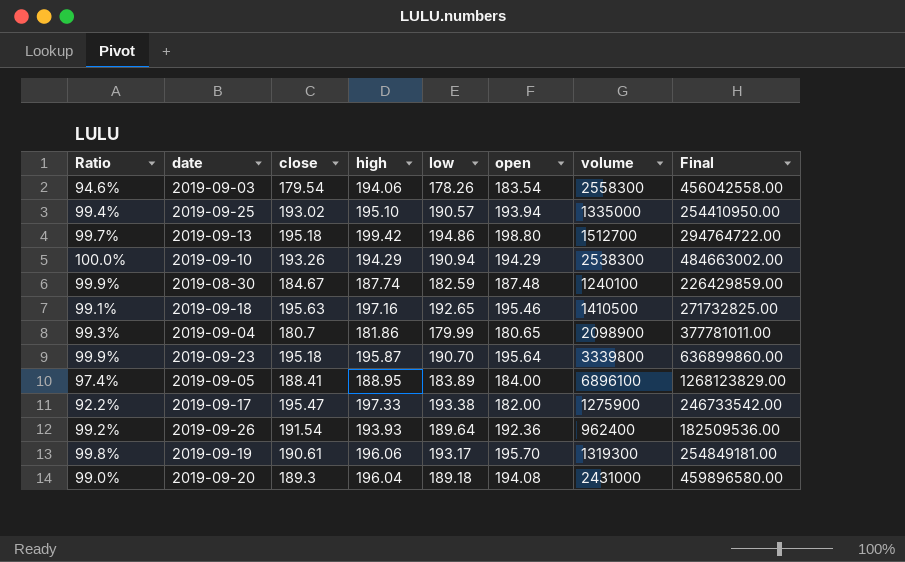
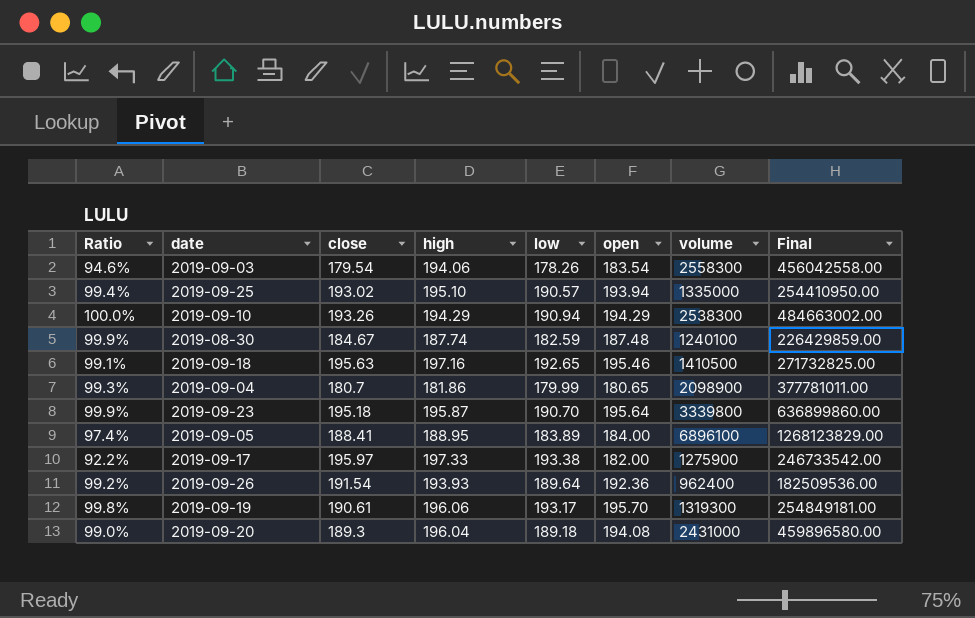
row 2019-09-13: 99.7% | 195.18 | 199.42 | 194.86 | 198.80 | 1512700 | 294764722.00 -> none
2019-09-17 | close: 195.47 -> 195.97

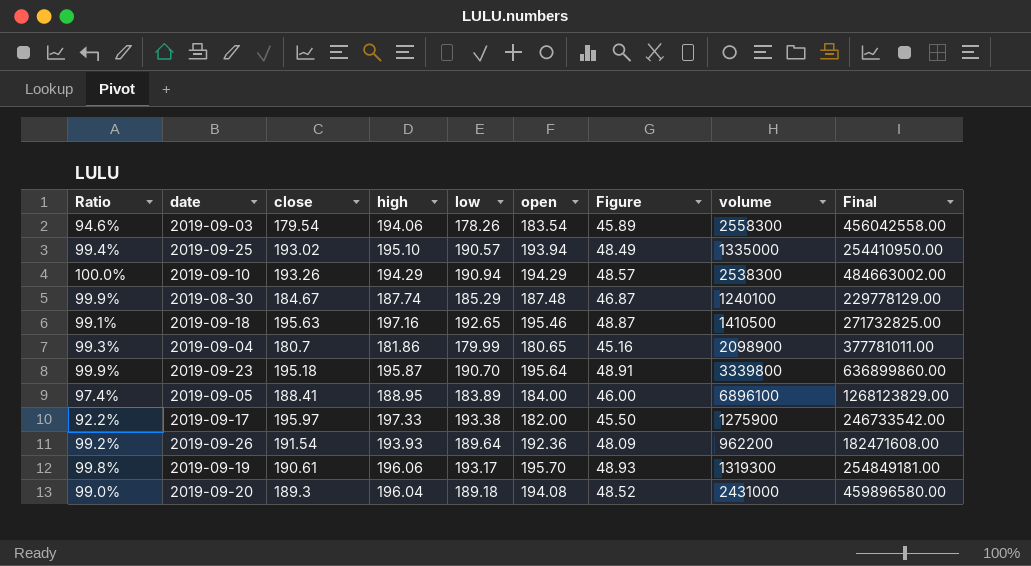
column Figure | formula: none -> [open] * 0.25
2019-08-30 | low: 182.59 -> 185.29
2019-08-30 | Final: 226429859.00 -> 229778129.00
2019-09-26 | volume: 962400 -> 962200
2019-09-26 | Final: 182509536.00 -> 182471608.00

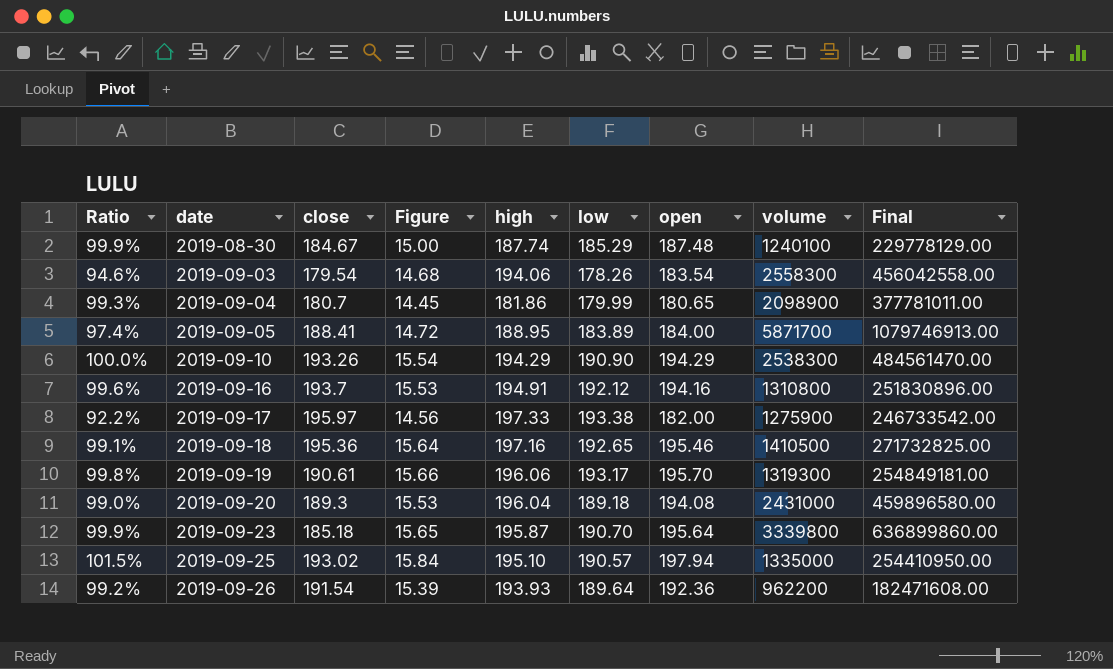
row order: none -> date ascending
column Figure | formula: [open] * 0.25 -> [open] * 0.08
column Figure | position: 7 -> 4
2019-09-05 | volume: 6896100 -> 5871700
2019-09-05 | Final: 1268123829.00 -> 1079746913.00
2019-09-10 | low: 190.94 -> 190.90
2019-09-10 | Final: 484663002.00 -> 484561470.00
row 2019-09-16: none -> 99.6% | 193.7 | 15.53 | 194.91 | 192.12 | 194.16 | 1310800 | 251830896.00
2019-09-18 | close: 195.63 -> 195.36
2019-09-23 | close: 195.18 -> 185.18
2019-09-25 | Ratio: 99.4% -> 101.5%
2019-09-25 | open: 193.94 -> 197.94

